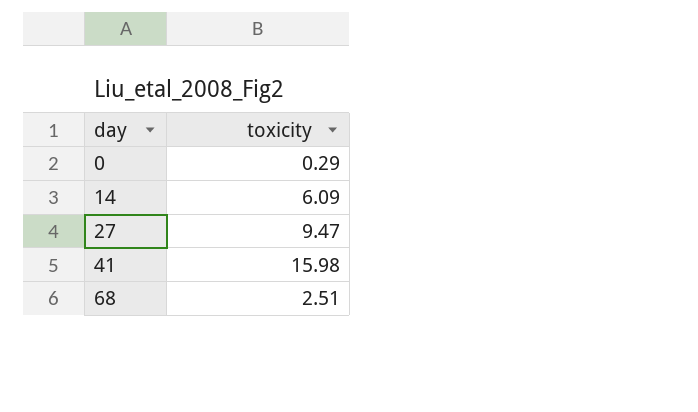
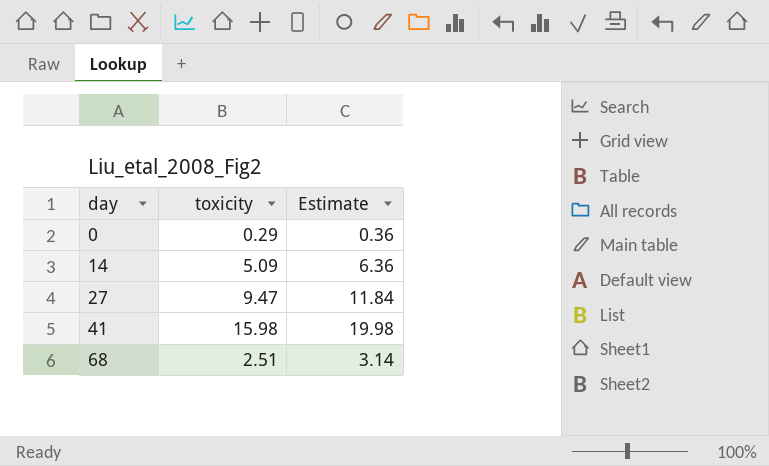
column Estimate | formula: none -> [toxicity] * 1.25
14 | toxicity: 6.09 -> 5.09

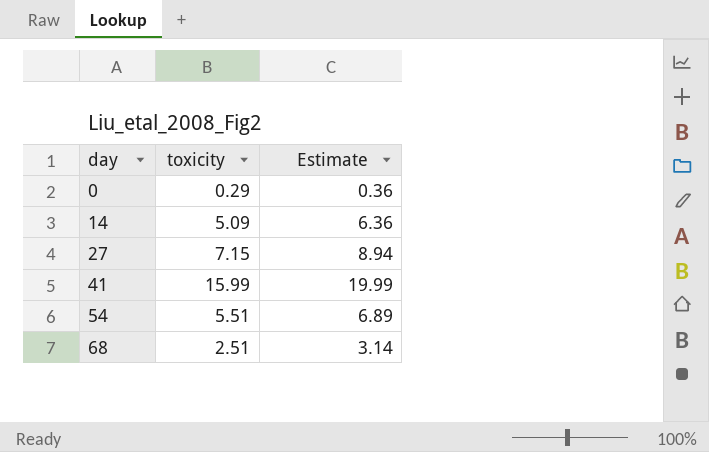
27 | toxicity: 9.47 -> 7.15
27 | Estimate: 11.84 -> 8.94
41 | toxicity: 15.98 -> 15.99
41 | Estimate: 19.98 -> 19.99
row 54: none -> 5.51 | 6.89

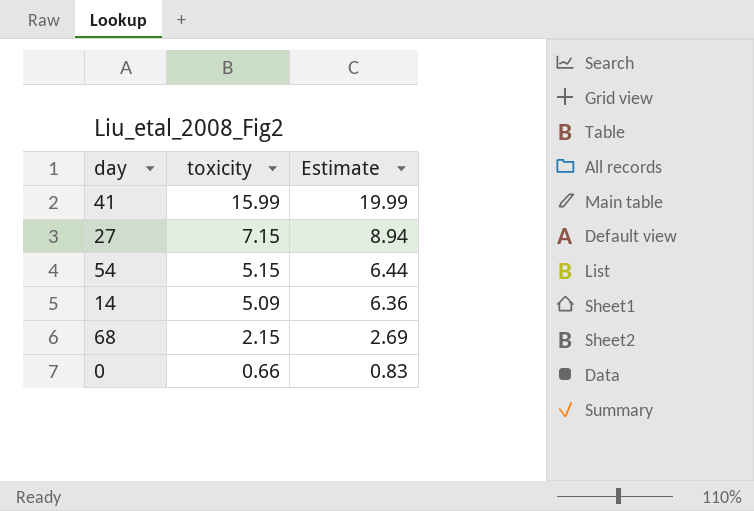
row order: day ascending -> toxicity descending
54 | toxicity: 5.51 -> 5.15
54 | Estimate: 6.89 -> 6.44
68 | toxicity: 2.51 -> 2.15
68 | Estimate: 3.14 -> 2.69
0 | toxicity: 0.29 -> 0.66
0 | Estimate: 0.36 -> 0.83

